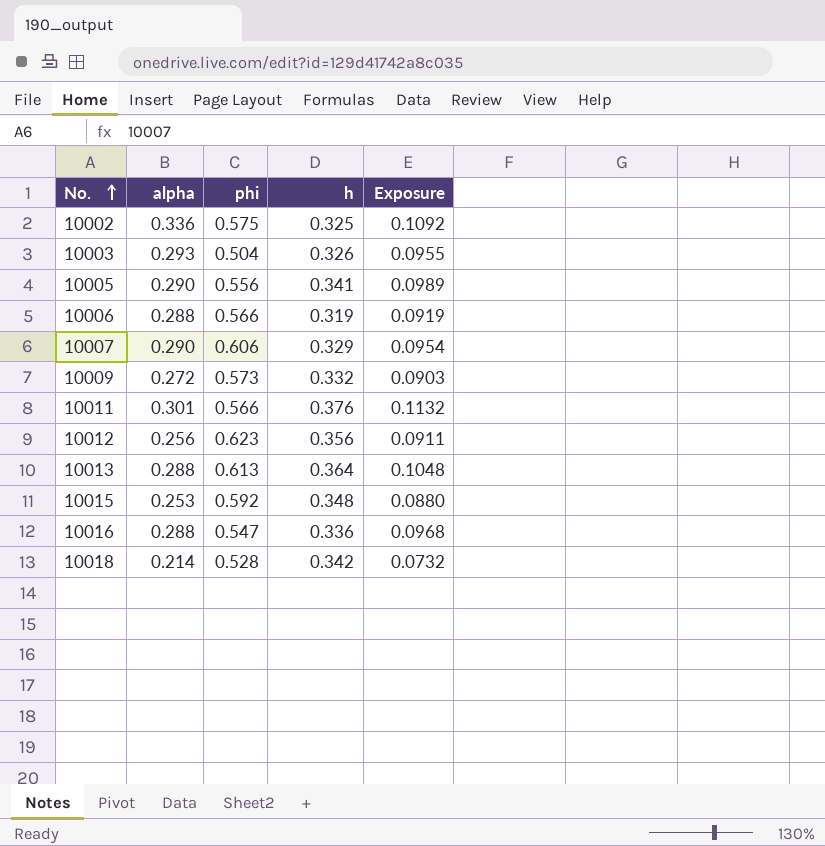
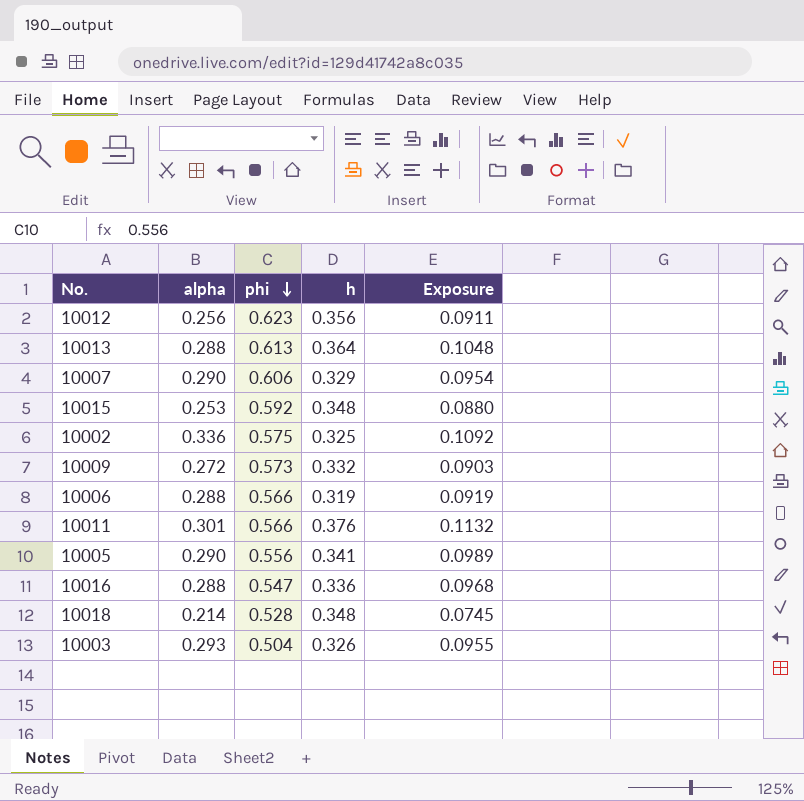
row order: No. ascending -> phi descending
10018 | h: 0.342 -> 0.348
10018 | Exposure: 0.0732 -> 0.0745

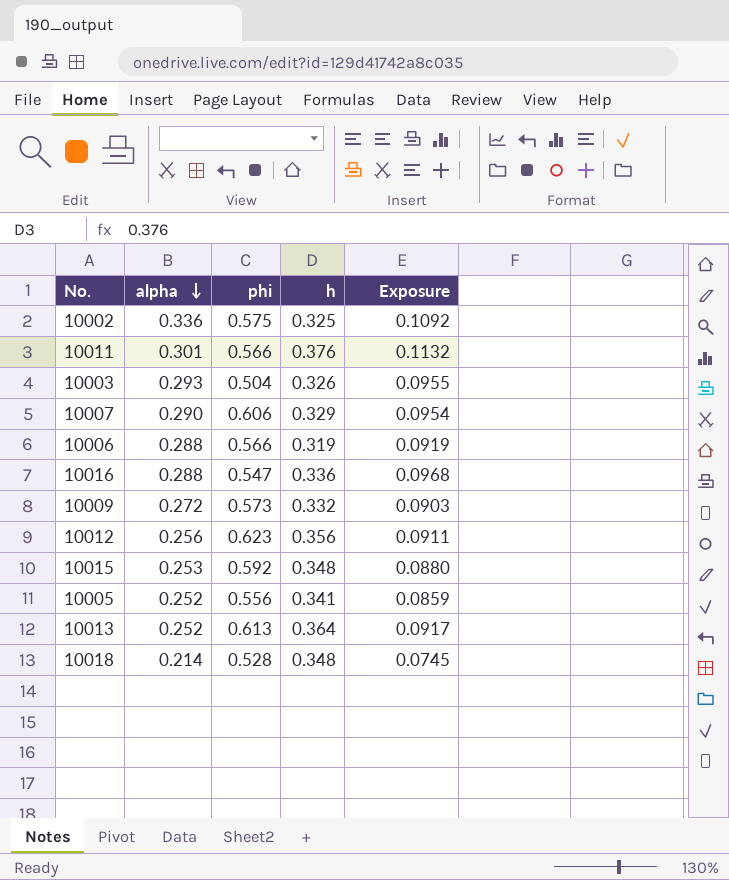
row order: phi descending -> alpha descending
10005 | alpha: 0.290 -> 0.252
10005 | Exposure: 0.0989 -> 0.0859
10013 | alpha: 0.288 -> 0.252
10013 | Exposure: 0.1048 -> 0.0917

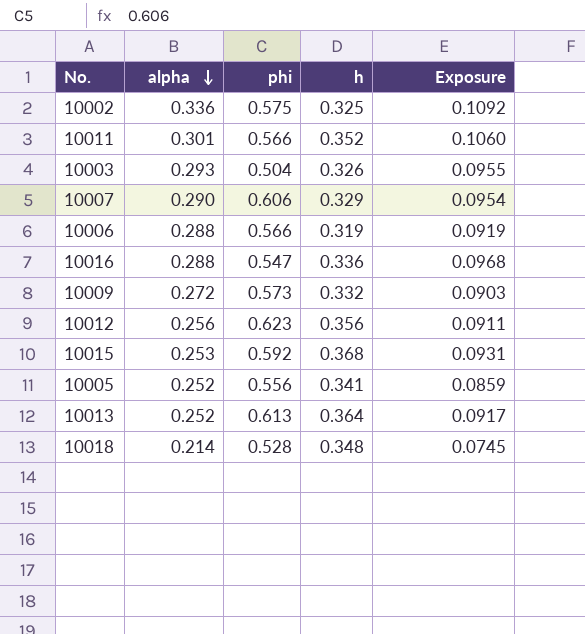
10011 | h: 0.376 -> 0.352
10011 | Exposure: 0.1132 -> 0.1060
10015 | h: 0.348 -> 0.368
10015 | Exposure: 0.0880 -> 0.0931

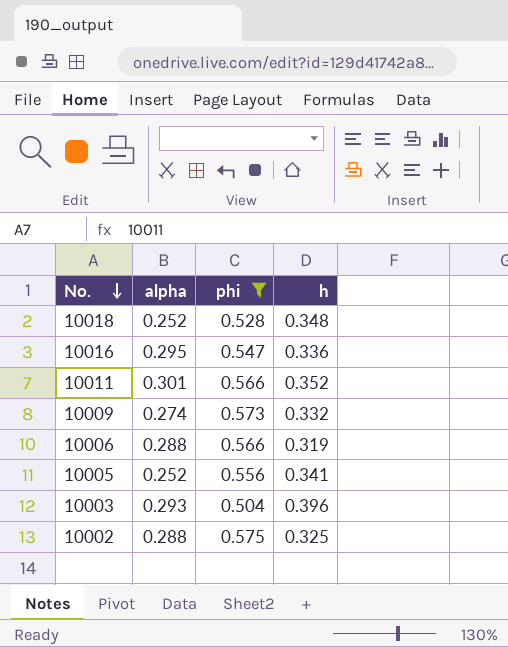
filter: none -> phi <= 0.575
row order: alpha descending -> No. descending
column Exposure | formula: [alpha] * [h] -> none
10018 | alpha: 0.214 -> 0.252
10016 | alpha: 0.288 -> 0.295
10009 | alpha: 0.272 -> 0.274
10003 | h: 0.326 -> 0.396
10002 | alpha: 0.336 -> 0.288

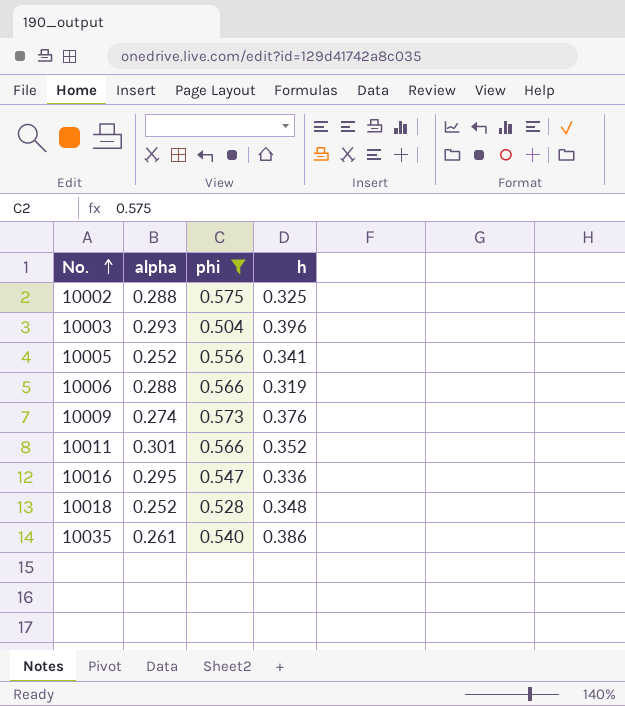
row order: No. descending -> No. ascending
10009 | h: 0.332 -> 0.376
row 10035: none -> 0.261 | 0.540 | 0.386

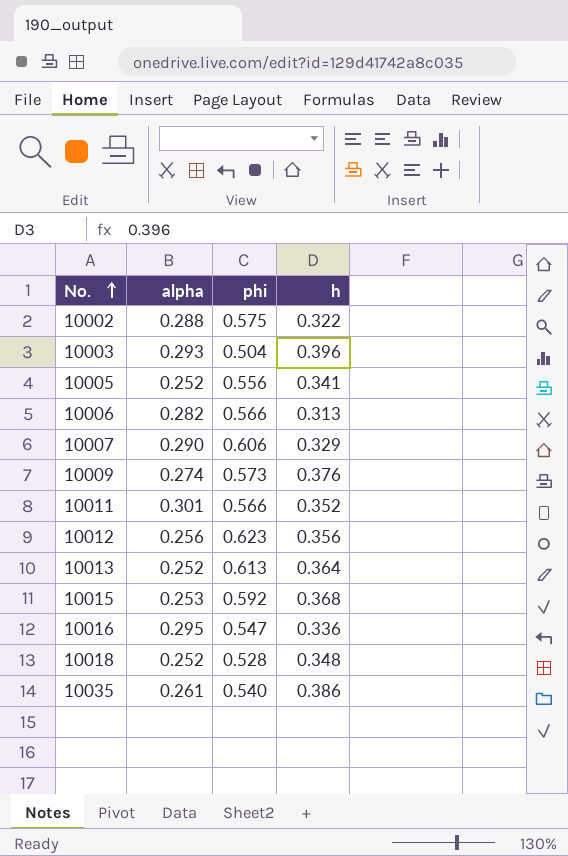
filter: phi <= 0.575 -> none
10002 | h: 0.325 -> 0.322
10006 | alpha: 0.288 -> 0.282
10006 | h: 0.319 -> 0.313

